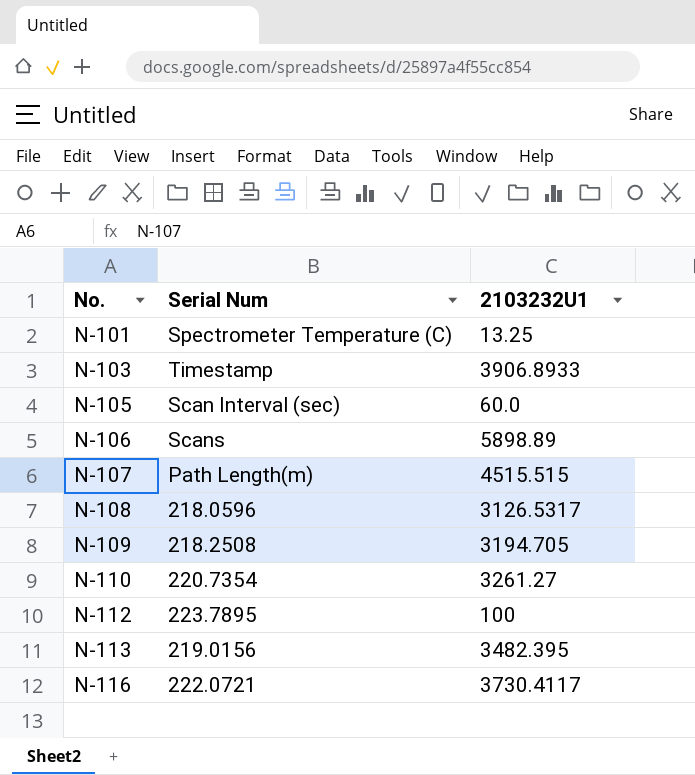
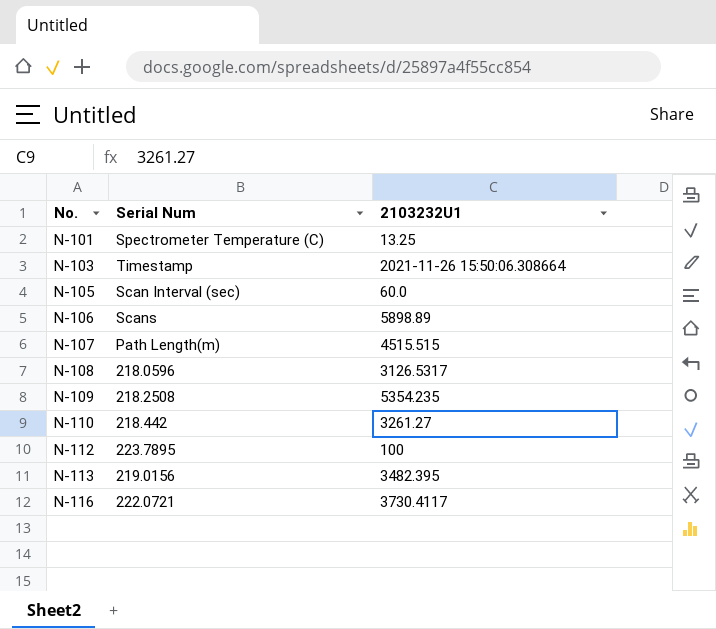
N-103 | 2103232U1: 3906.8933 -> 2021-11-26 15:50:06.308664
N-109 | 2103232U1: 3194.705 -> 5354.235
N-110 | Serial Num: 220.7354 -> 218.442

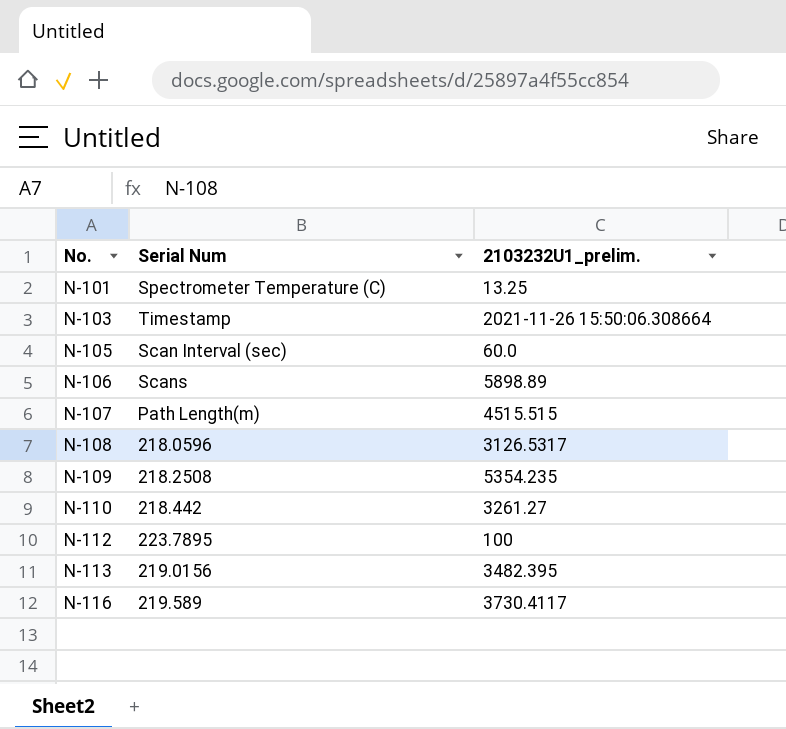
column name: 2103232U1 -> 2103232U1_prelim.
N-116 | Serial Num: 222.0721 -> 219.589

